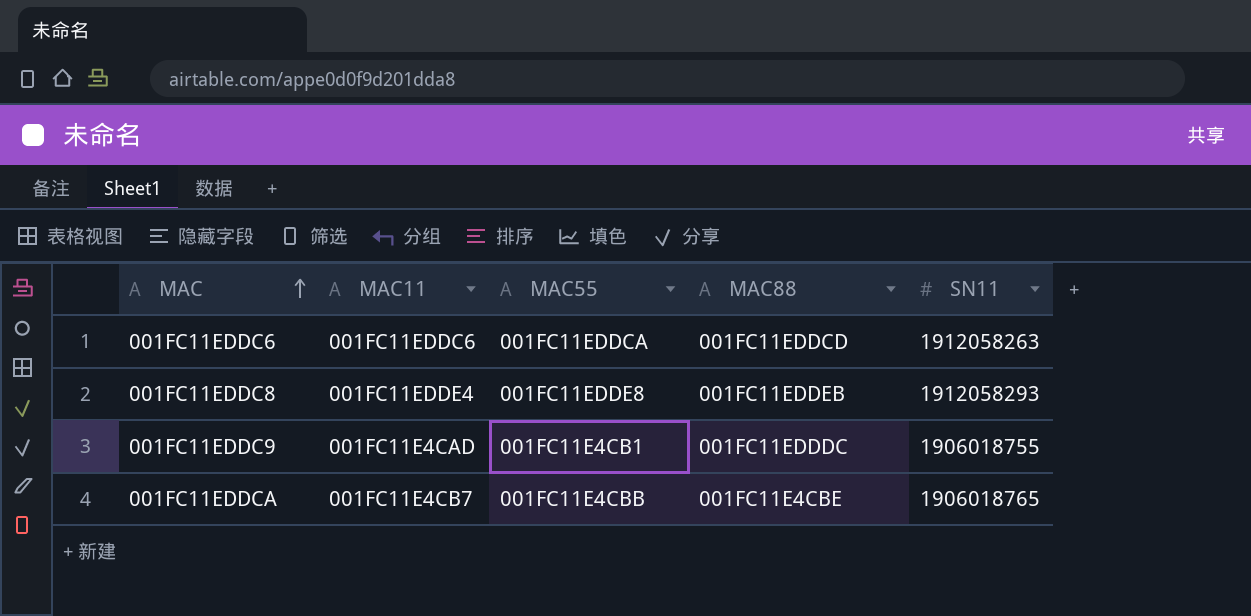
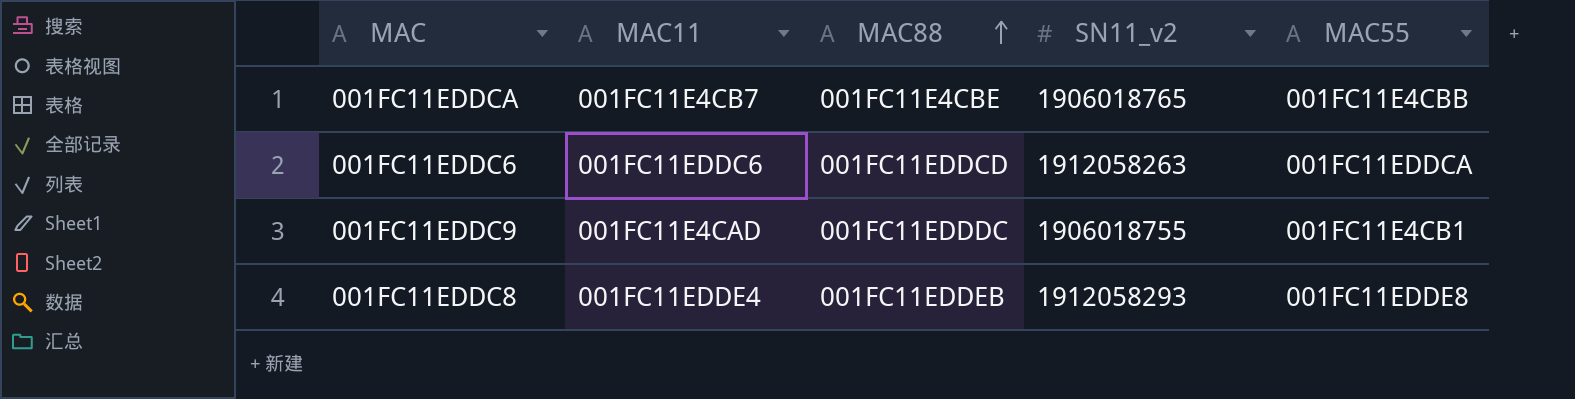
row order: MAC ascending -> MAC88 ascending
column name: SN11 -> SN11_v2
column MAC55 | position: 3 -> 5

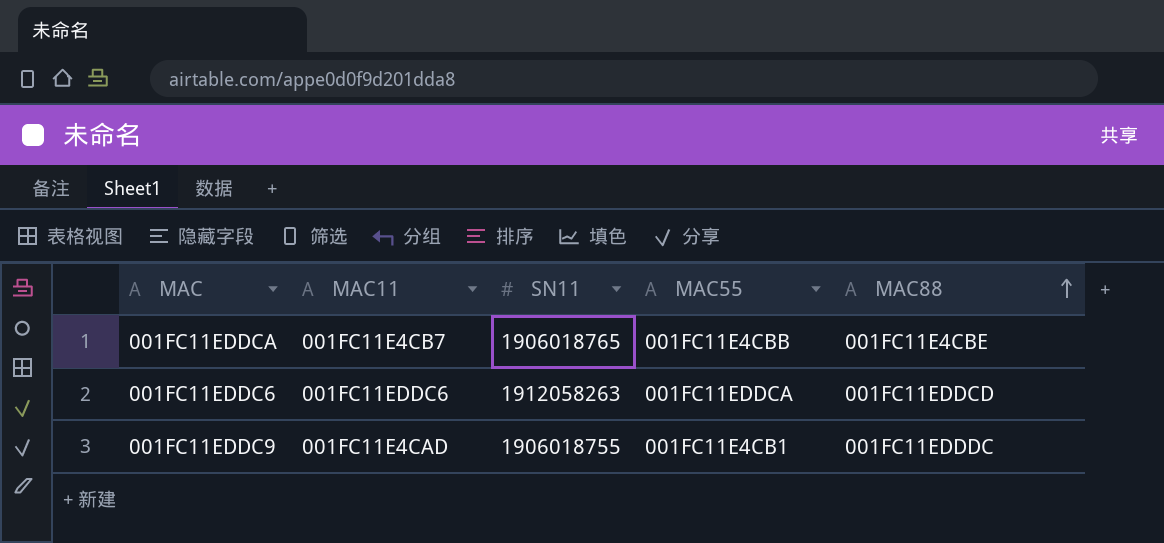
column name: SN11_v2 -> SN11
column MAC88 | position: 3 -> 5
row 001FC11EDDC8: 001FC11EDDE4 | 001FC11EDDEB | 1912058293 | 001FC11EDDE8 -> none

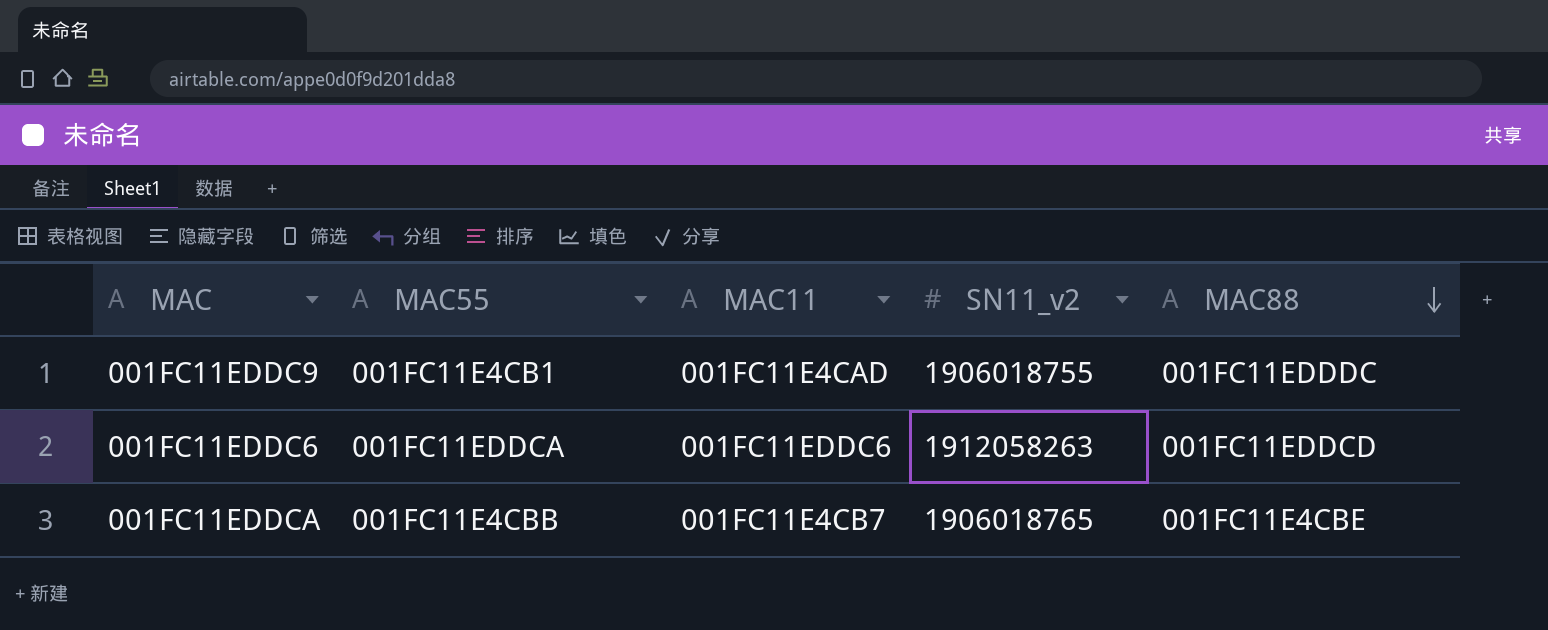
row order: MAC88 ascending -> MAC88 descending
column MAC55 | position: 4 -> 2
column name: SN11 -> SN11_v2

